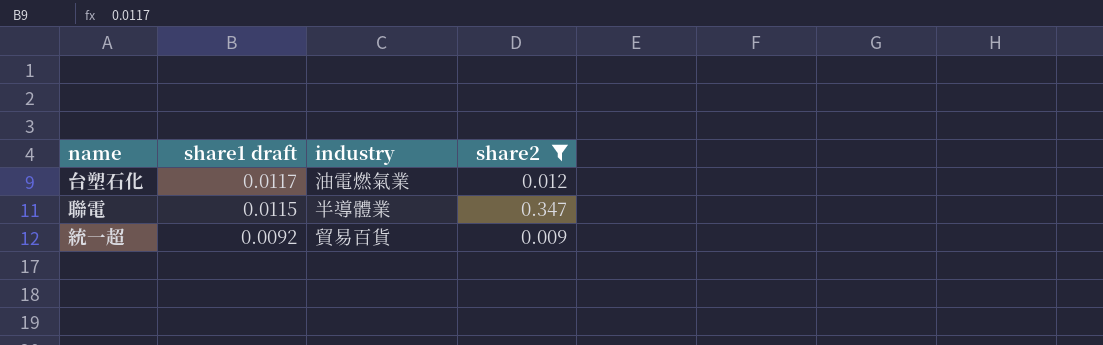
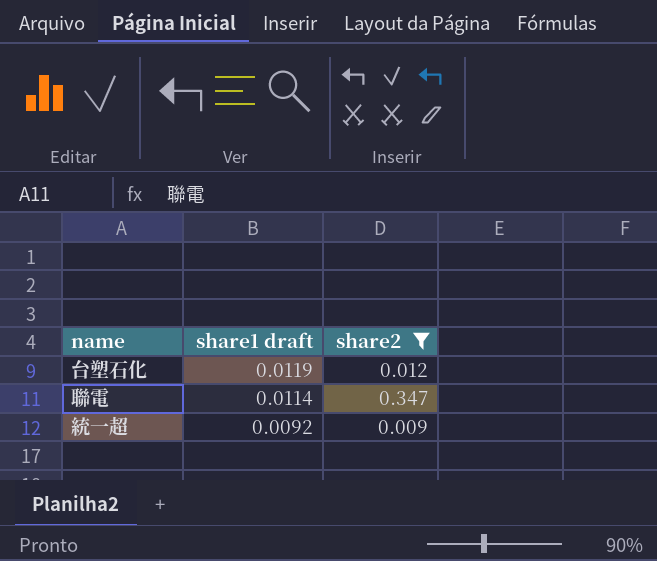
column industry | position: 3 -> none
台塑石化 | share1 draft: 0.0117 -> 0.0119
聯電 | share1 draft: 0.0115 -> 0.0114

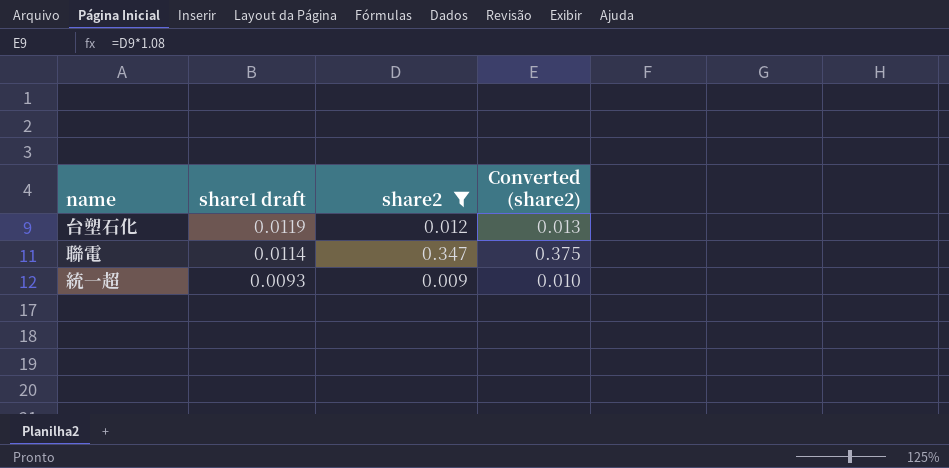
column Converted (share2) | formula: none -> [share2] * 1.08
統一超 | share1 draft: 0.0092 -> 0.0093

